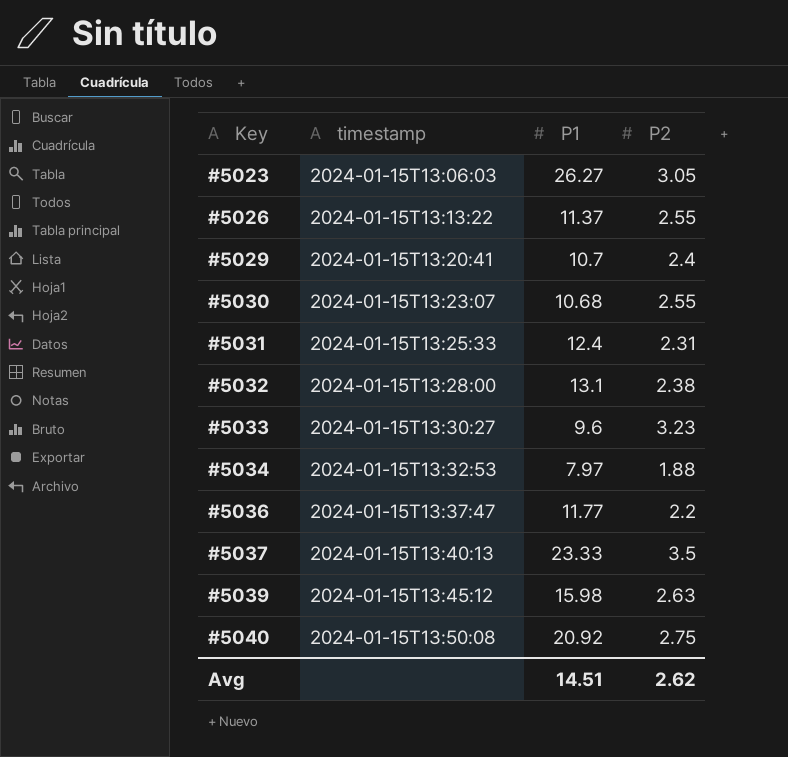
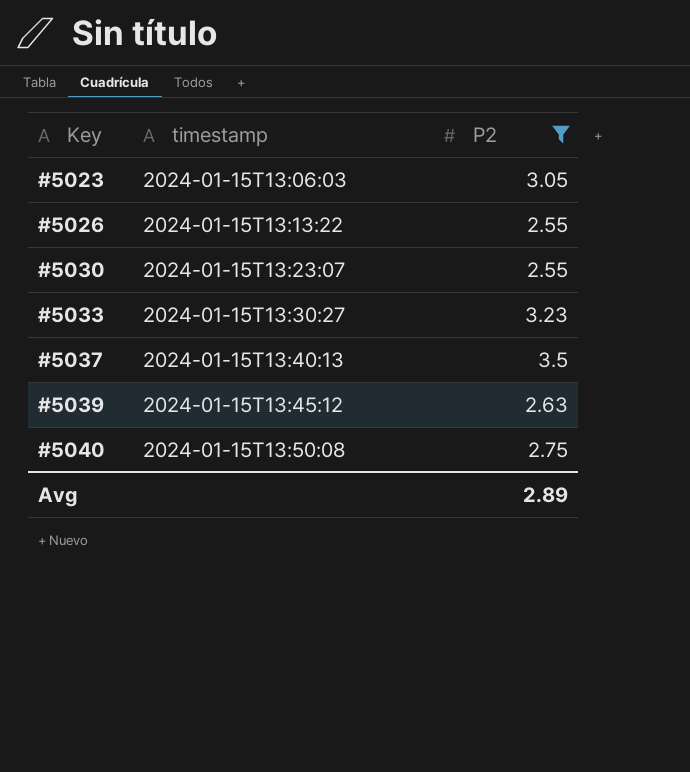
filter: none -> P2 >= 2.55
column P1 | position: 3 -> none
Avg | P2: 2.62 -> 2.89

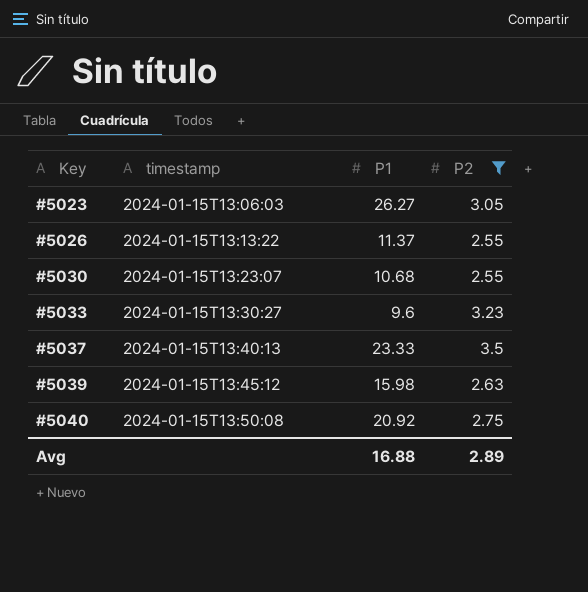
column P1 | position: none -> 3

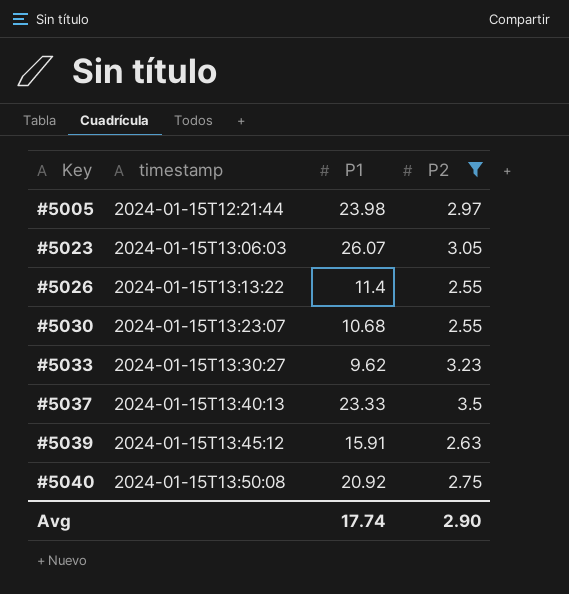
row #5005: none -> 2024-01-15T12:21:44 | 23.98 | 2.97
#5023 | P1: 26.27 -> 26.07
#5026 | P1: 11.37 -> 11.4
#5033 | P1: 9.6 -> 9.62
#5039 | P1: 15.98 -> 15.91
Avg | P1: 16.88 -> 17.74
Avg | P2: 2.89 -> 2.90

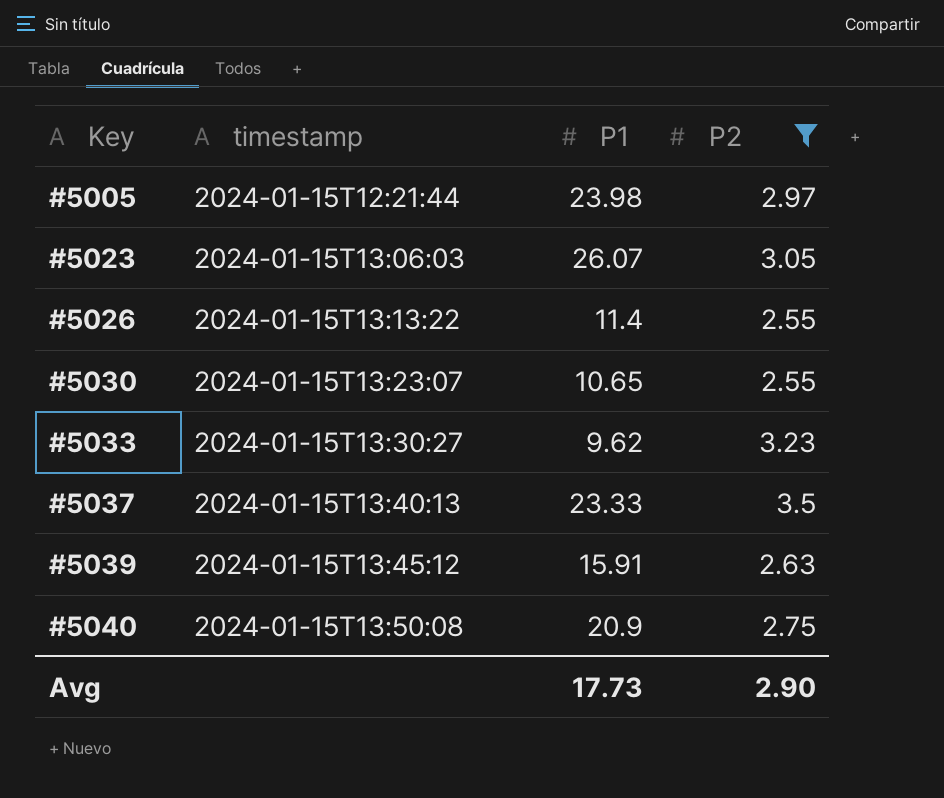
#5030 | P1: 10.68 -> 10.65
#5040 | P1: 20.92 -> 20.9
Avg | P1: 17.74 -> 17.73

